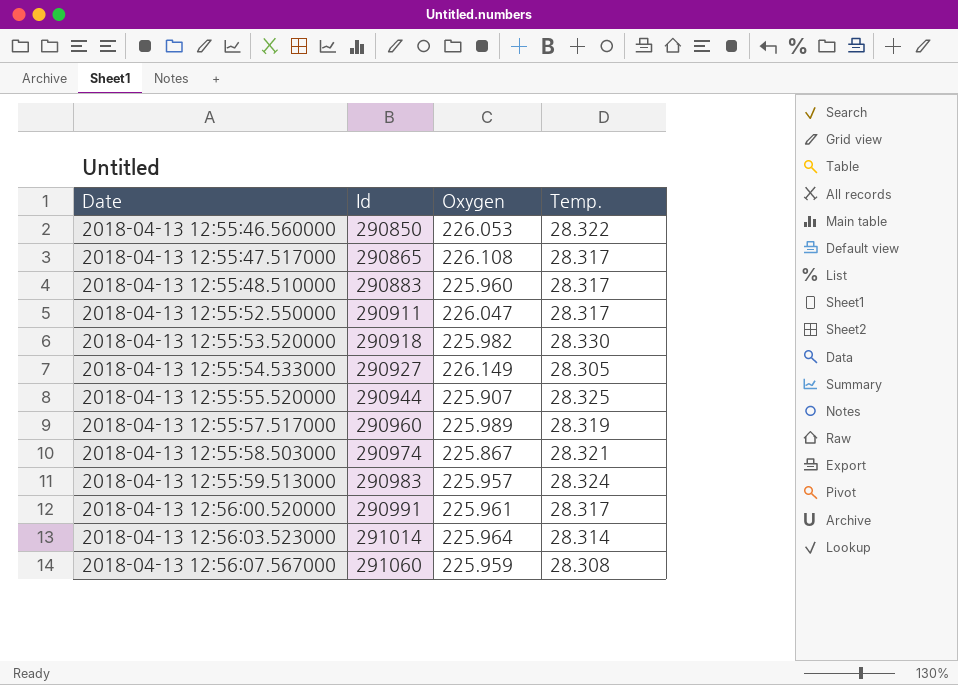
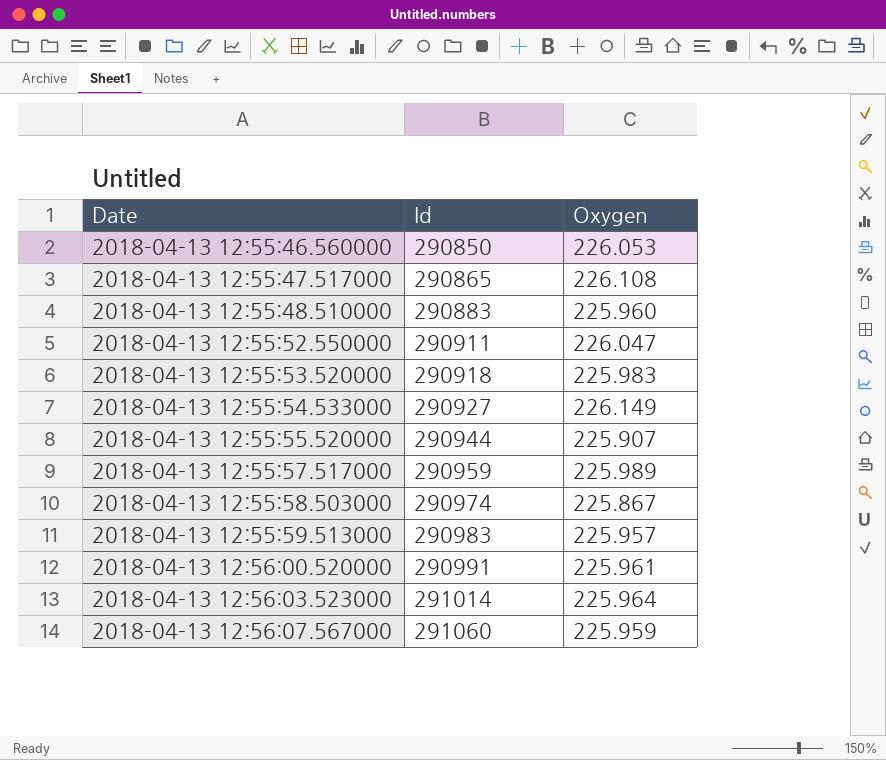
column Temp. | position: 4 -> none
2018-04-13 12:55:53.520000 | Oxygen: 225.982 -> 225.983
2018-04-13 12:55:57.517000 | Id: 290960 -> 290959

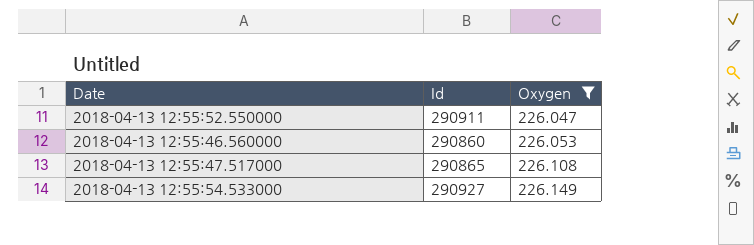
filter: none -> Oxygen >= 226.047
row order: Date ascending -> Oxygen ascending
2018-04-13 12:55:46.560000 | Id: 290850 -> 290860

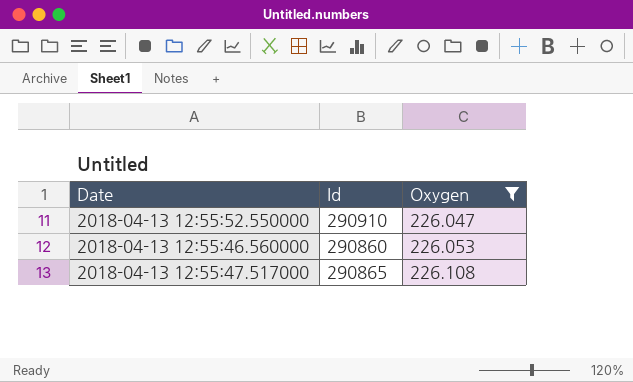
row 2018-04-13 12:55:54.533000: 290927 | 226.149 -> none
2018-04-13 12:55:52.550000 | Id: 290911 -> 290910

